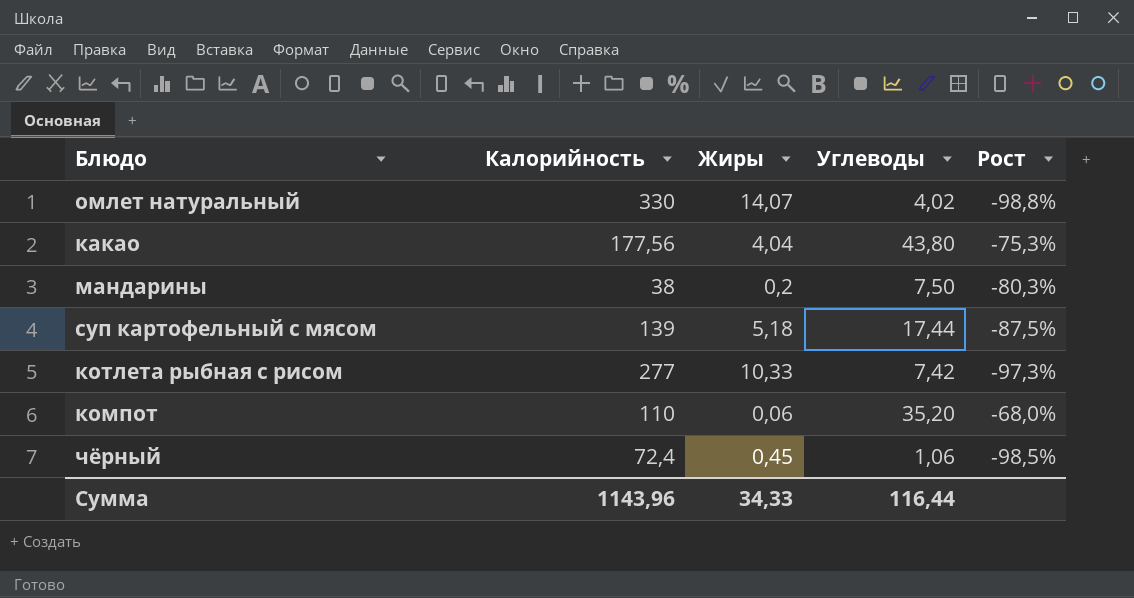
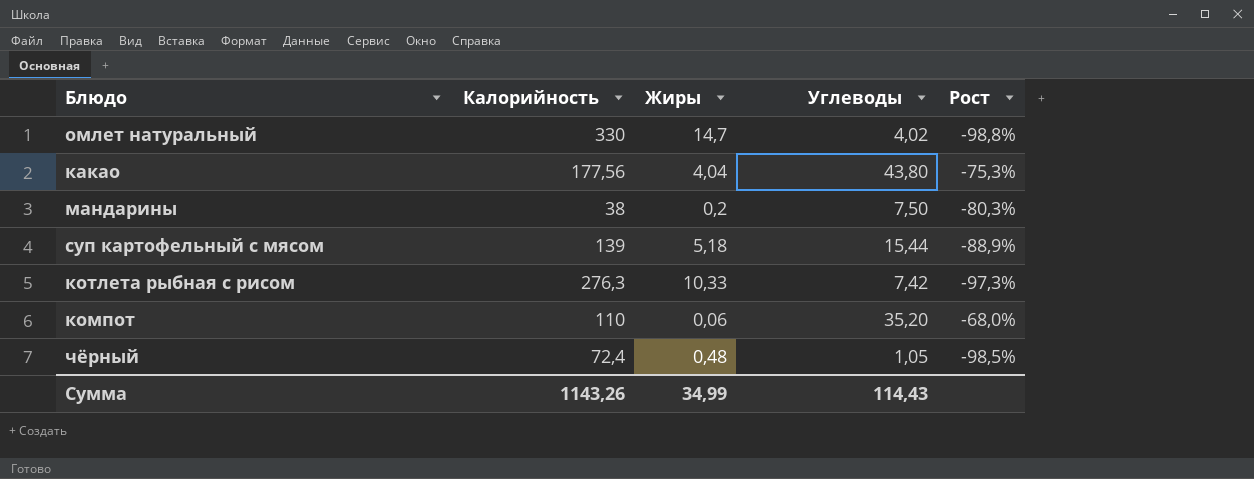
омлет натуральный | Жиры: 14,07 -> 14,7
суп картофельный с мясом | Углеводы: 17,44 -> 15,44
суп картофельный с мясом | Рост: -87,5% -> -88,9%
котлета рыбная с рисом | Калорийность: 277 -> 276,3
чёрный | Жиры: 0,45 -> 0,48
чёрный | Углеводы: 1,06 -> 1,05
Сумма | Калорийность: 1143,96 -> 1143,26
Сумма | Жиры: 34,33 -> 34,99
Сумма | Углеводы: 116,44 -> 114,43

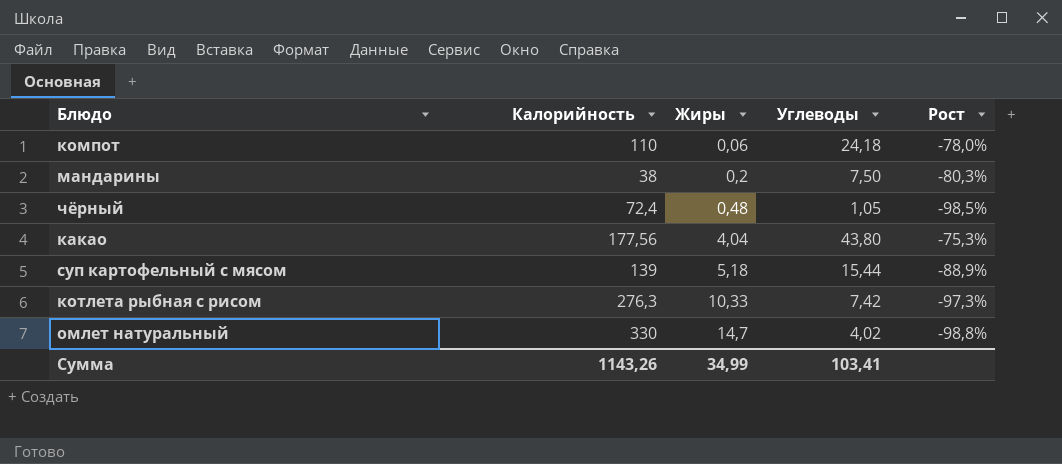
row order: none -> Жиры ascending
компот | Углеводы: 35,20 -> 24,18
компот | Рост: -68,0% -> -78,0%
Сумма | Углеводы: 114,43 -> 103,41

